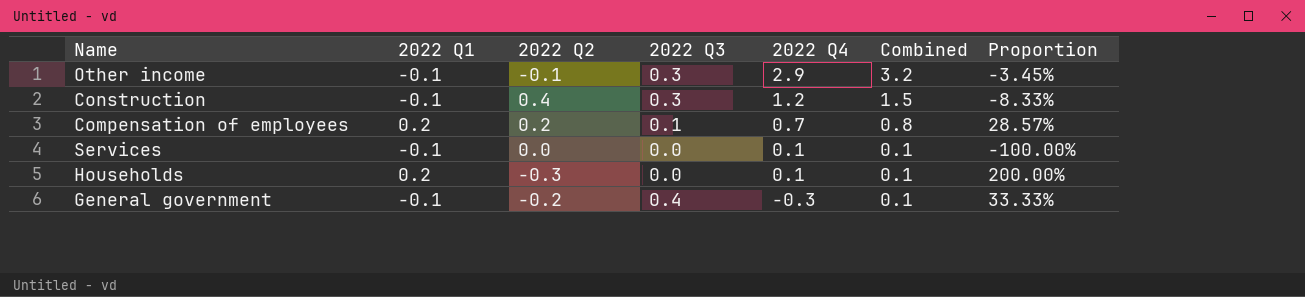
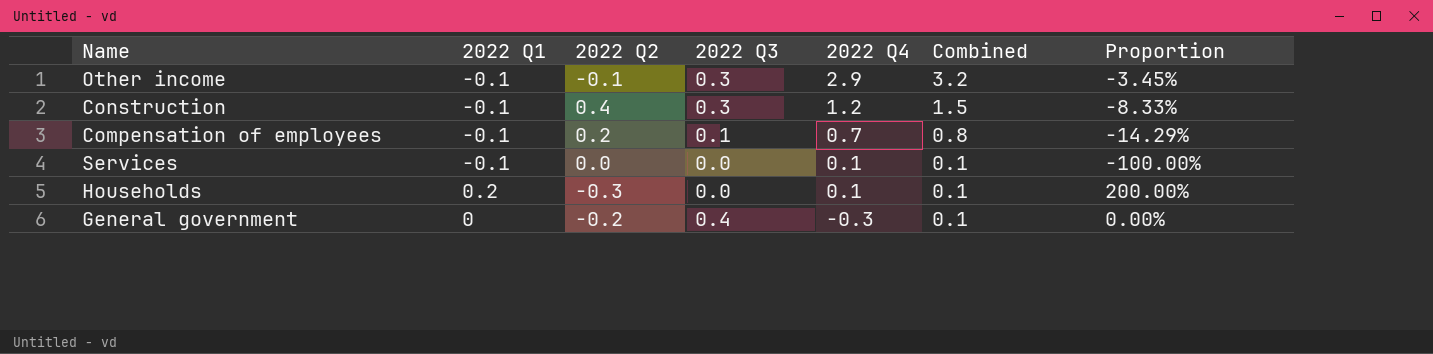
Compensation of employees | 2022 Q1: 0.2 -> -0.1
Compensation of employees | Proportion: 28.57% -> -14.29%
General government | 2022 Q1: -0.1 -> 0
General government | Proportion: 33.33% -> 0.00%

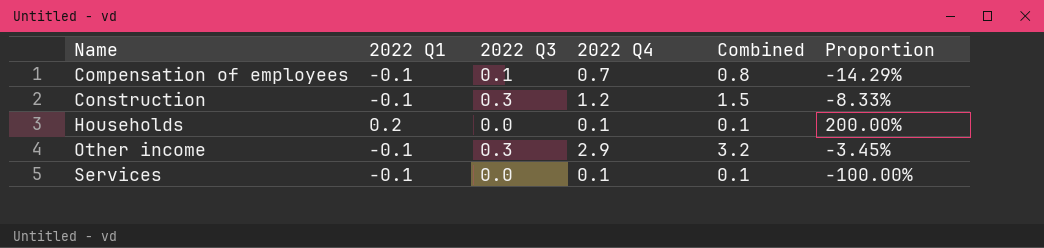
row order: 2022 Q4 descending -> Name ascending
column 2022 Q2 | position: 3 -> none
row General government: 0 | -0.2 | 0.4 | -0.3 | 0.1 | 0.00% -> none

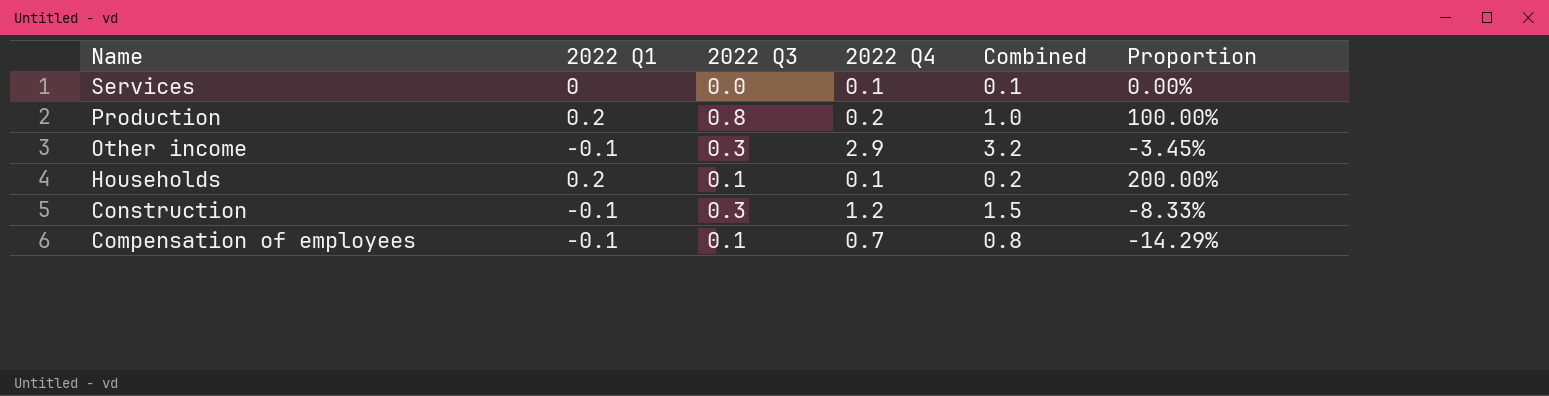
row order: Name ascending -> Name descending
Services | 2022 Q1: -0.1 -> 0
Services | Proportion: -100.00% -> 0.00%
row Production: none -> 0.2 | 0.8 | 0.2 | 1.0 | 100.00%
Households | 2022 Q3: 0.0 -> 0.1
Households | Combined: 0.1 -> 0.2

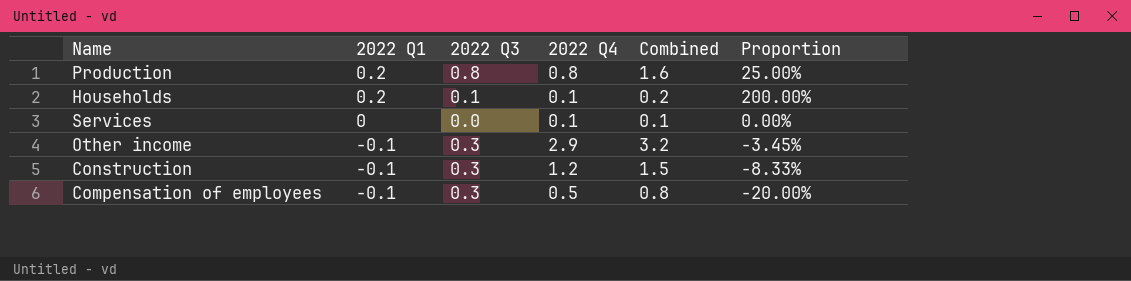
row order: Name descending -> 2022 Q1 descending
Production | 2022 Q4: 0.2 -> 0.8
Production | Combined: 1.0 -> 1.6
Production | Proportion: 100.00% -> 25.00%
Compensation of employees | 2022 Q3: 0.1 -> 0.3
Compensation of employees | 2022 Q4: 0.7 -> 0.5
Compensation of employees | Proportion: -14.29% -> -20.00%

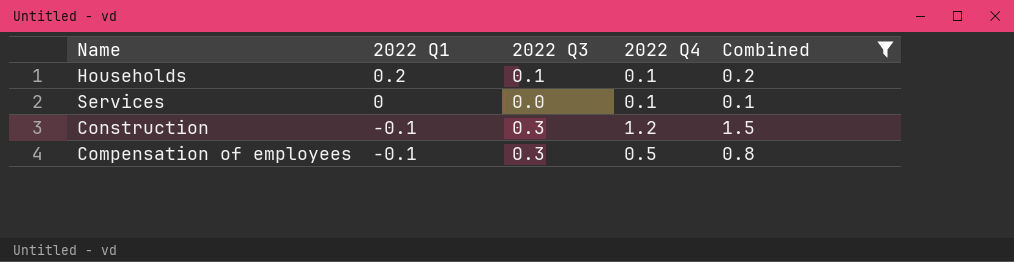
filter: none -> Combined <= 1.5
column Proportion | formula: [2022 Q1] / [2022 Q4] -> none

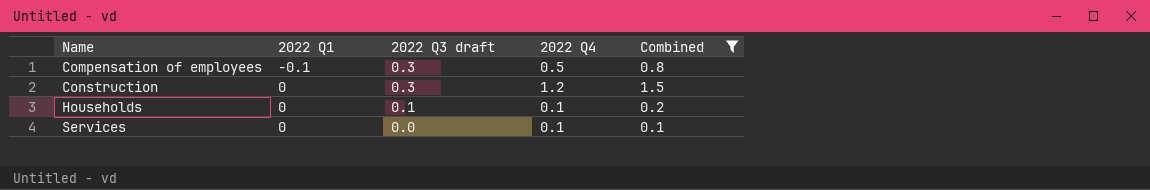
row order: 2022 Q1 descending -> Name ascending
column name: 2022 Q3 -> 2022 Q3 draft
Construction | 2022 Q1: -0.1 -> 0
Households | 2022 Q1: 0.2 -> 0

